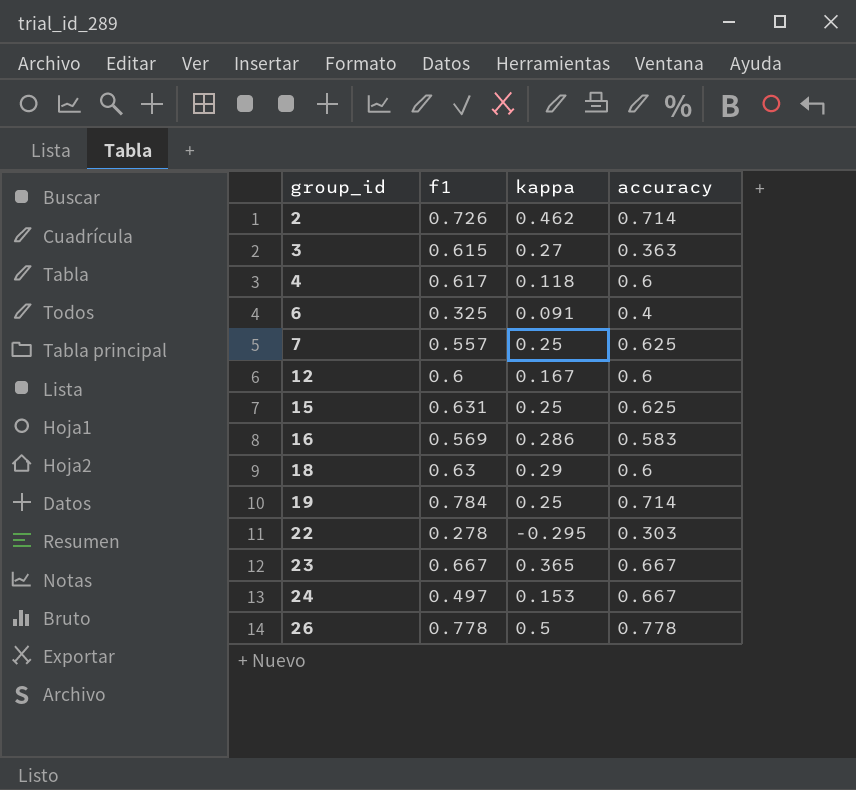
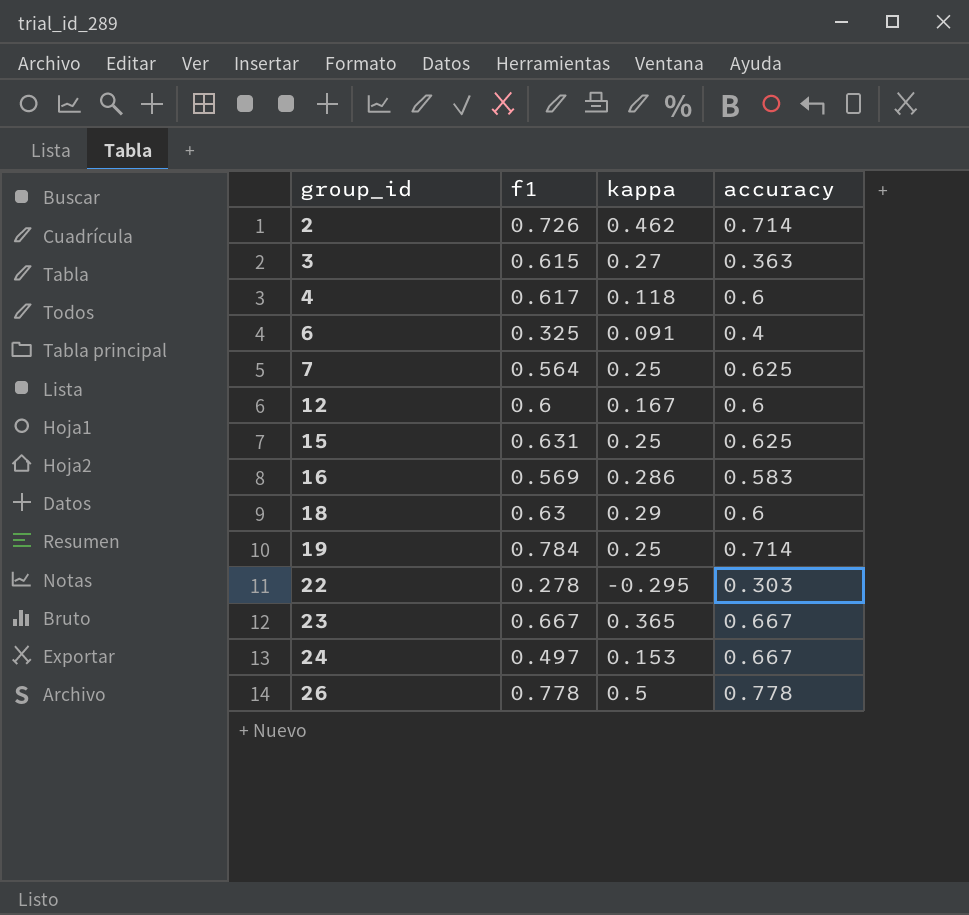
7 | f1: 0.557 -> 0.564

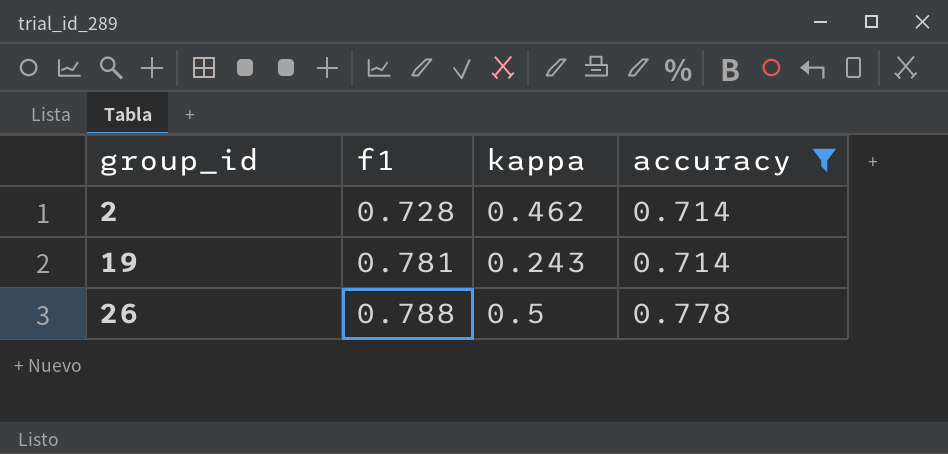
filter: none -> accuracy >= 0.714
2 | f1: 0.726 -> 0.728
19 | f1: 0.784 -> 0.781
19 | kappa: 0.25 -> 0.243
26 | f1: 0.778 -> 0.788

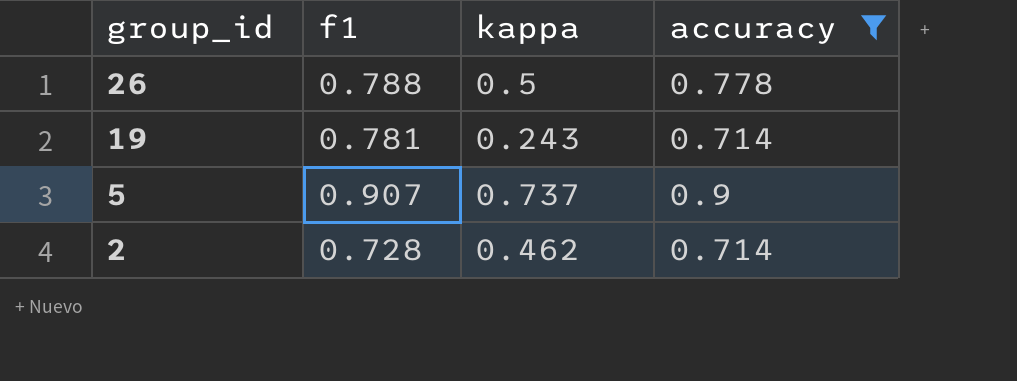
row order: group_id ascending -> group_id descending
row 5: none -> 0.907 | 0.737 | 0.9

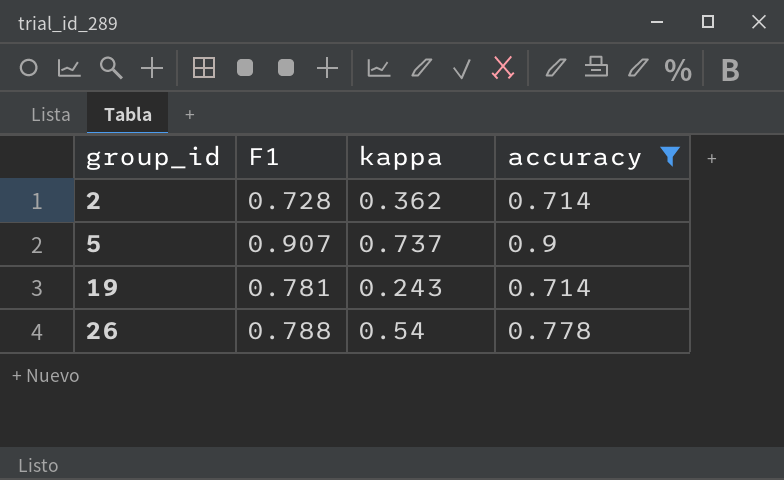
row order: group_id descending -> group_id ascending
column name: f1 -> F1
2 | kappa: 0.462 -> 0.362
26 | kappa: 0.5 -> 0.54

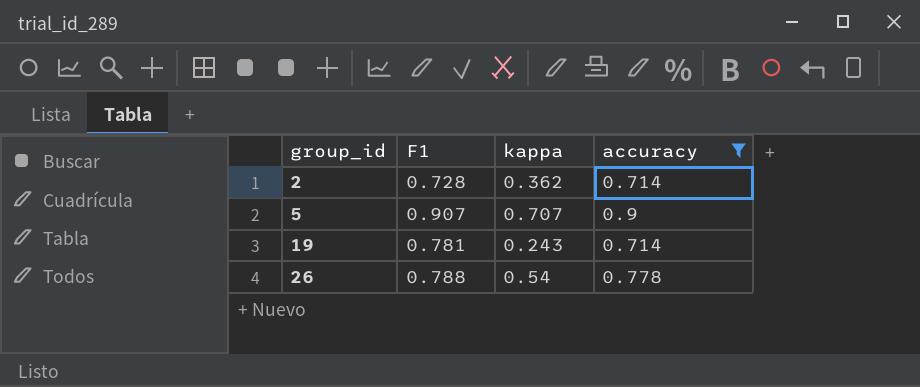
5 | kappa: 0.737 -> 0.707

